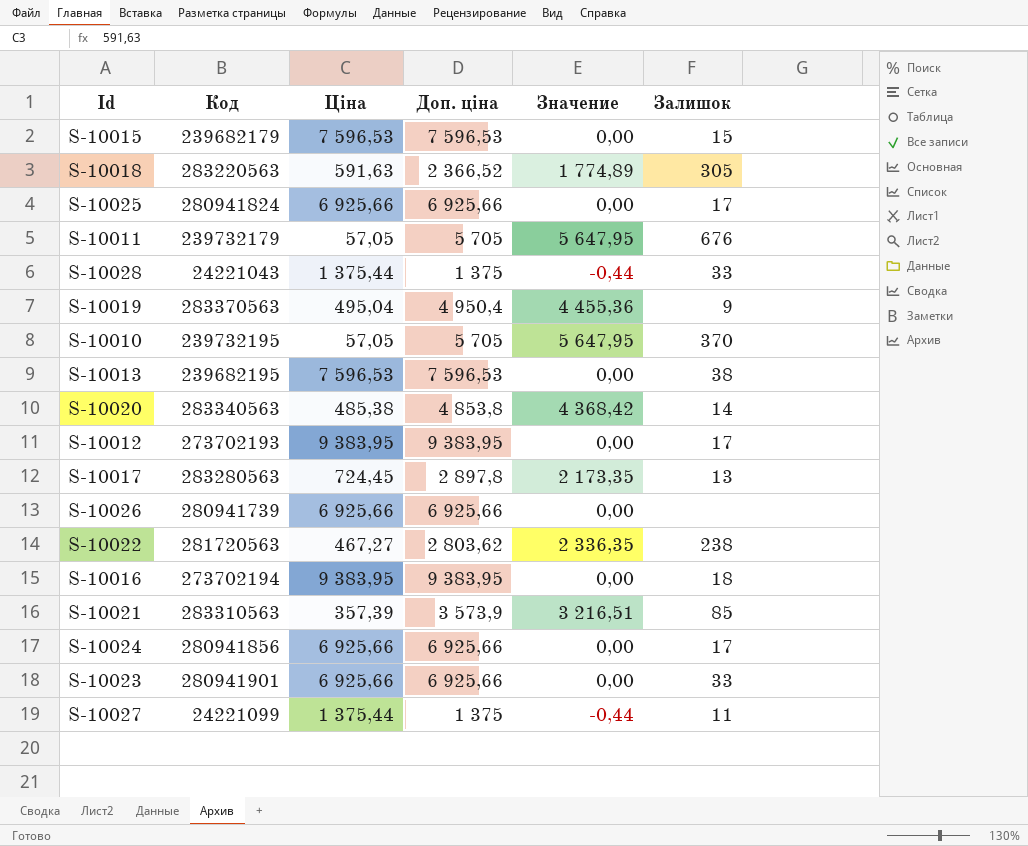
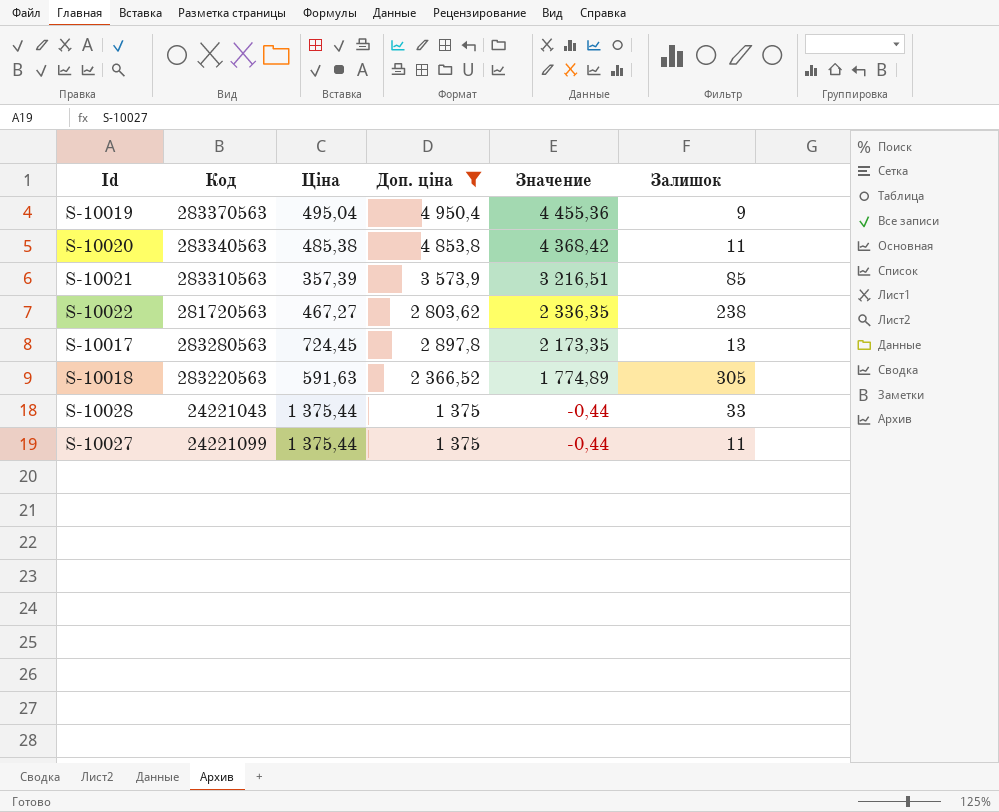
filter: none -> Доп. ціна <= 4 950,4
row order: none -> Значение descending
S-10020 | Залишок: 14 -> 11

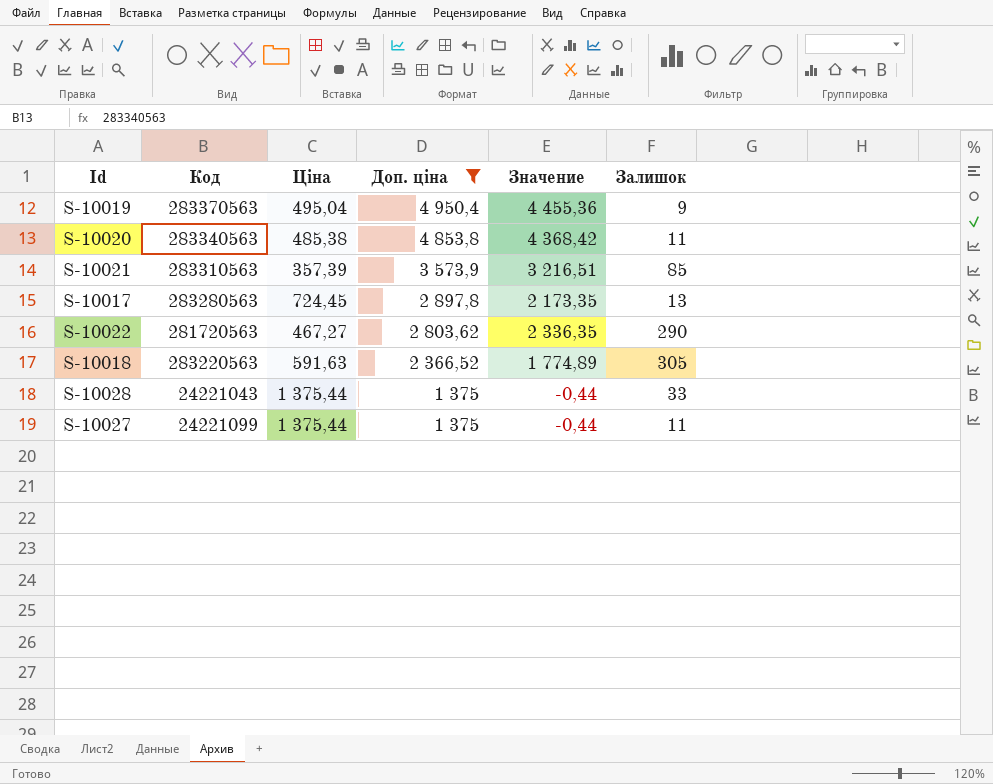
row order: Значение descending -> Доп. ціна descending
S-10022 | Залишок: 238 -> 290

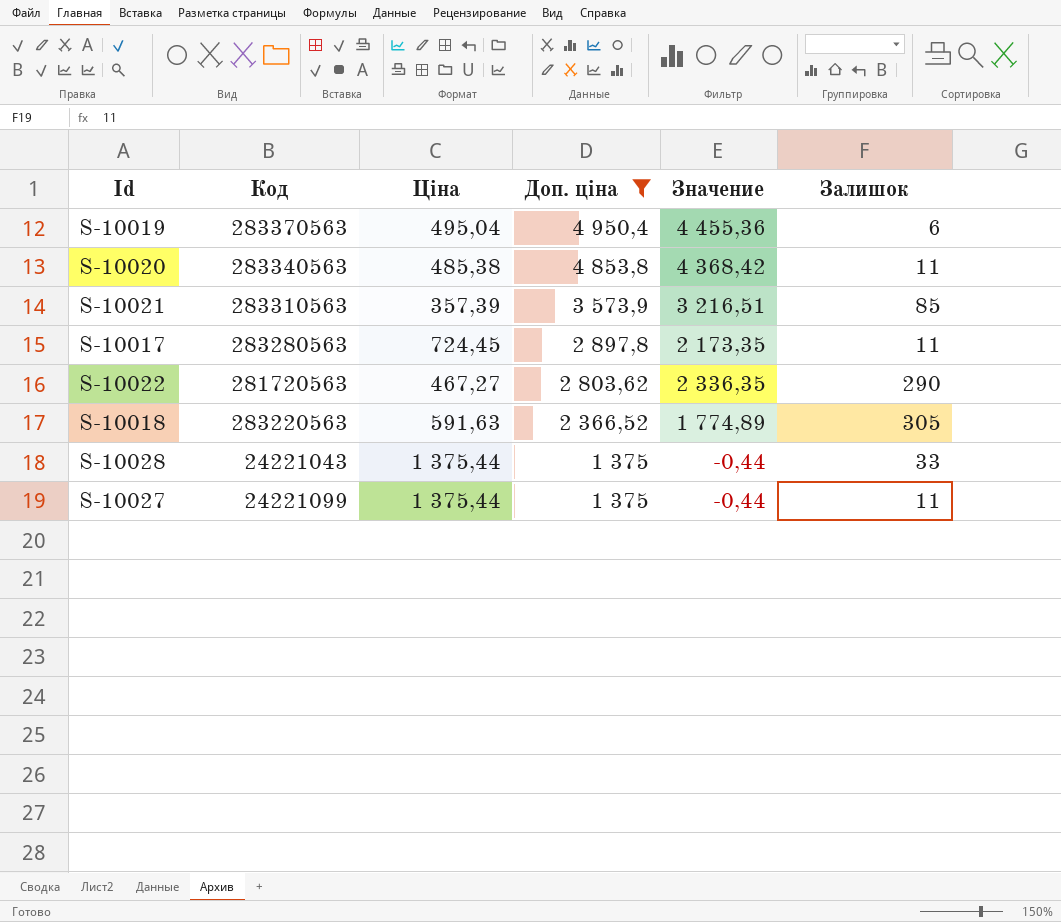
S-10019 | Залишок: 9 -> 6
S-10017 | Залишок: 13 -> 11

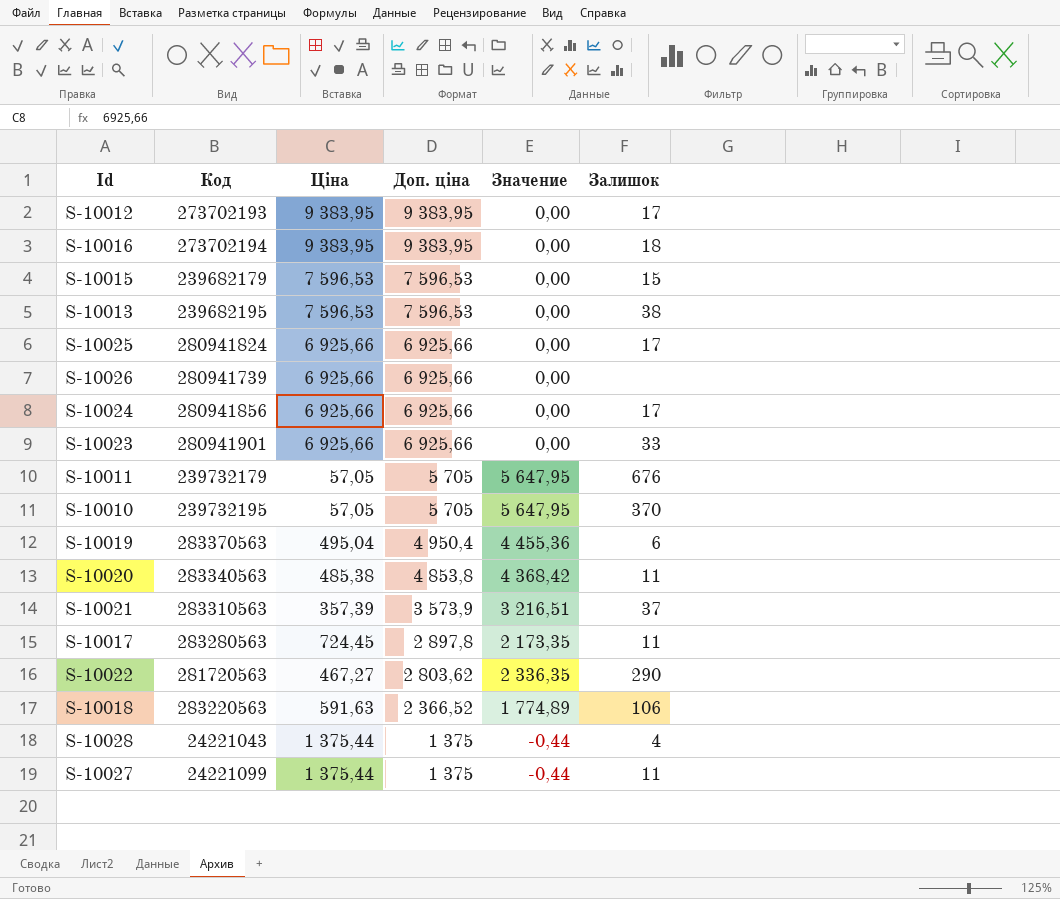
filter: Доп. ціна <= 4 950,4 -> none
S-10021 | Залишок: 85 -> 37
S-10018 | Залишок: 305 -> 106
S-10028 | Залишок: 33 -> 4

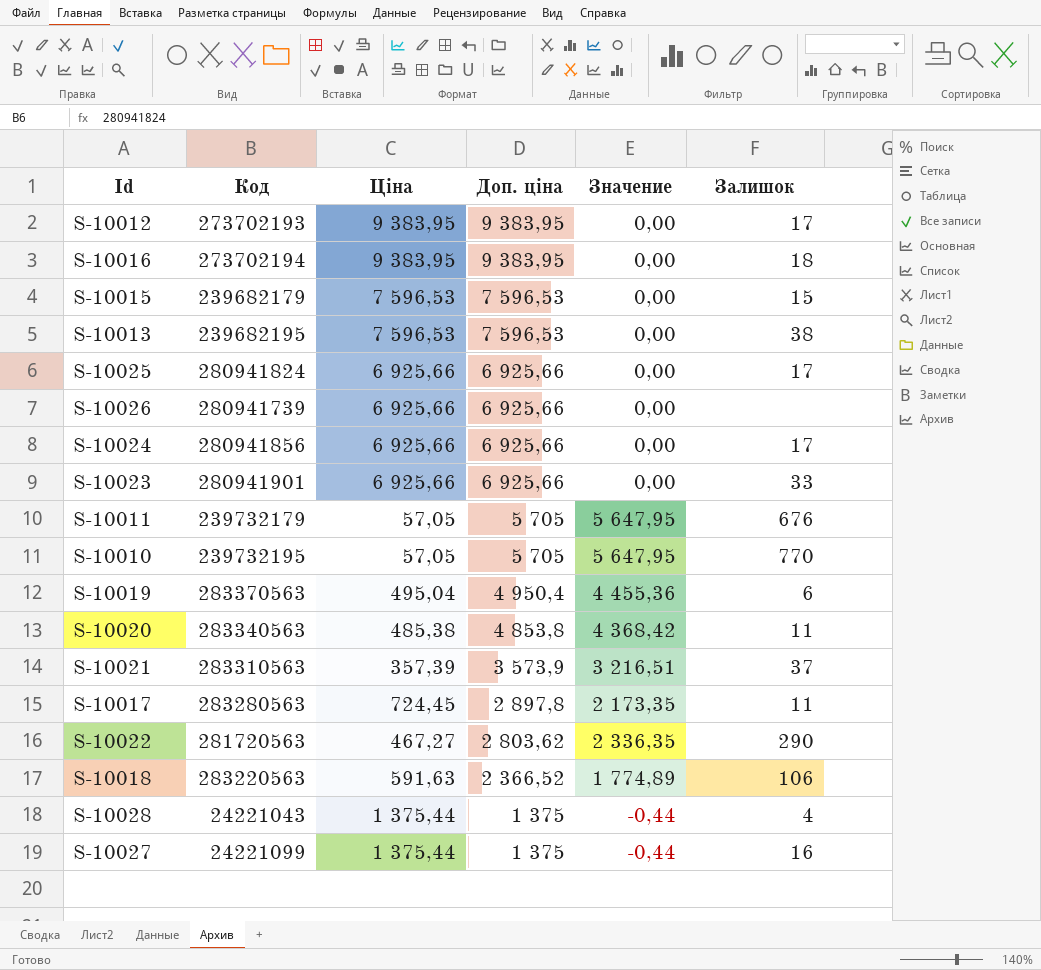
S-10010 | Залишок: 370 -> 770
S-10027 | Залишок: 11 -> 16

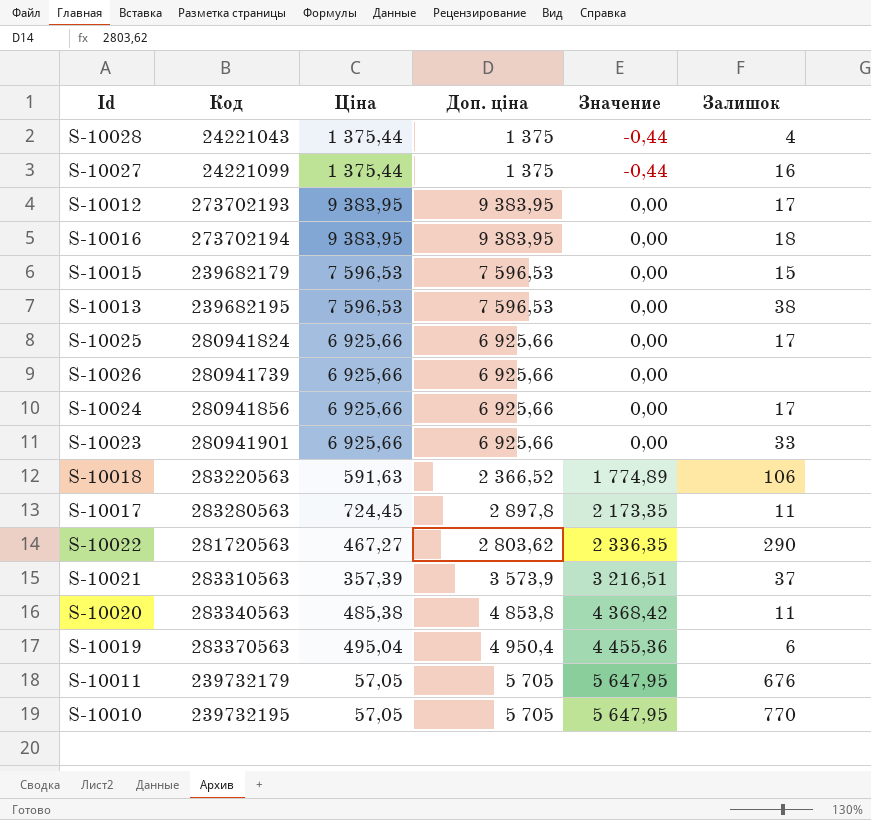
row order: Доп. ціна descending -> Значение ascending

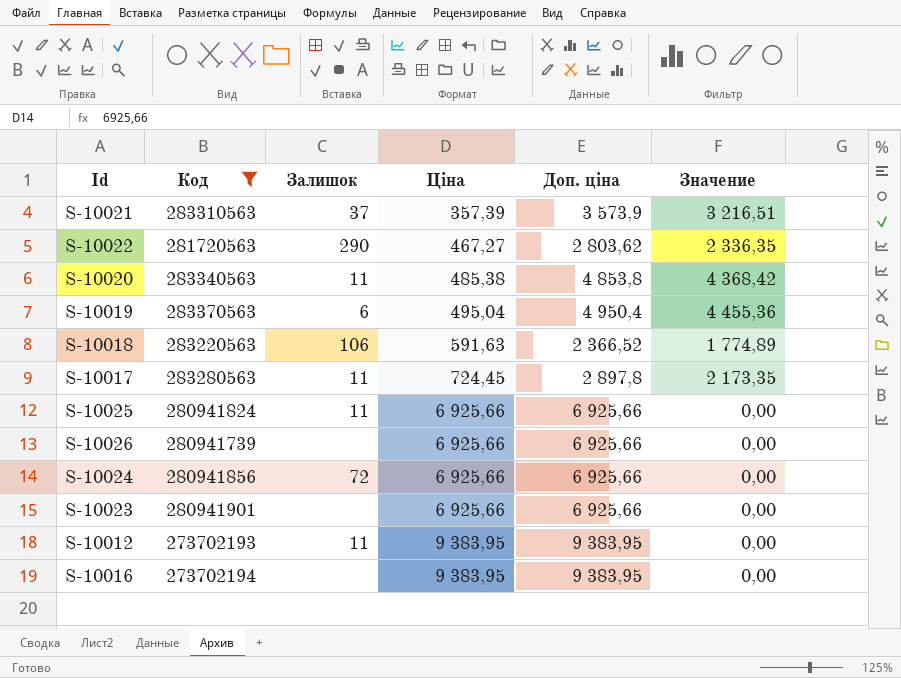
filter: none -> Код >= 273702193
row order: Значение ascending -> Ціна ascending
column Залишок | position: 6 -> 3
S-10025 | Залишок: 17 -> 11
S-10024 | Залишок: 17 -> 72
S-10023 | Залишок: 33 -> none
S-10012 | Залишок: 17 -> 11
S-10016 | Залишок: 18 -> none

